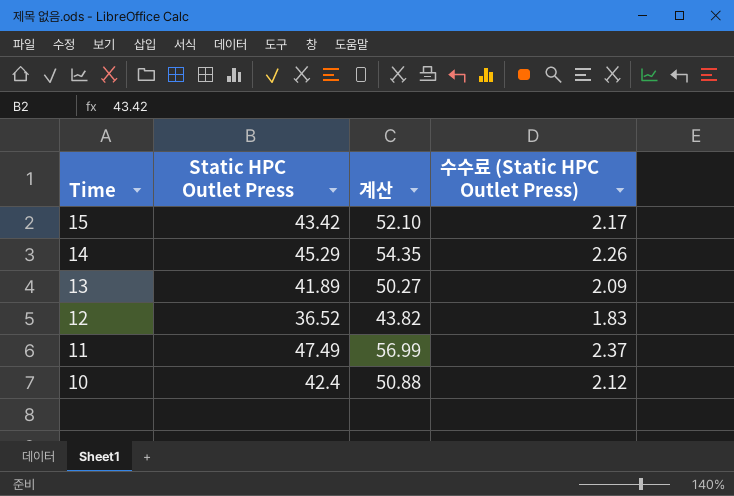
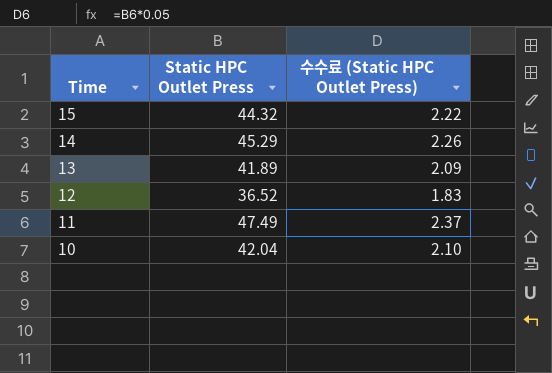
column 계산 | formula: [Static HPC Outlet Press] * 1.2 -> none
15 | Static HPC Outlet Press: 43.42 -> 44.32
15 | 수수료 (Static HPC Outlet Press): 2.17 -> 2.22
10 | Static HPC Outlet Press: 42.4 -> 42.04
10 | 수수료 (Static HPC Outlet Press): 2.12 -> 2.10

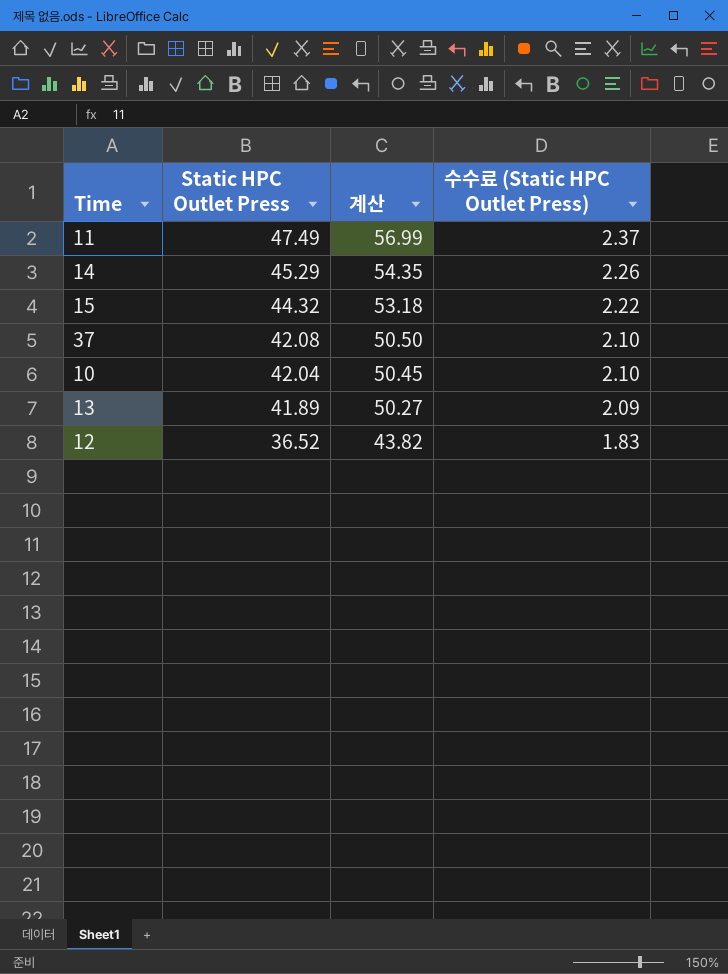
row order: Time descending -> Static HPC Outlet Press descending
column 계산 | formula: none -> [Static HPC Outlet Press] * 1.2
row 37: none -> 42.08 | 50.50 | 2.10

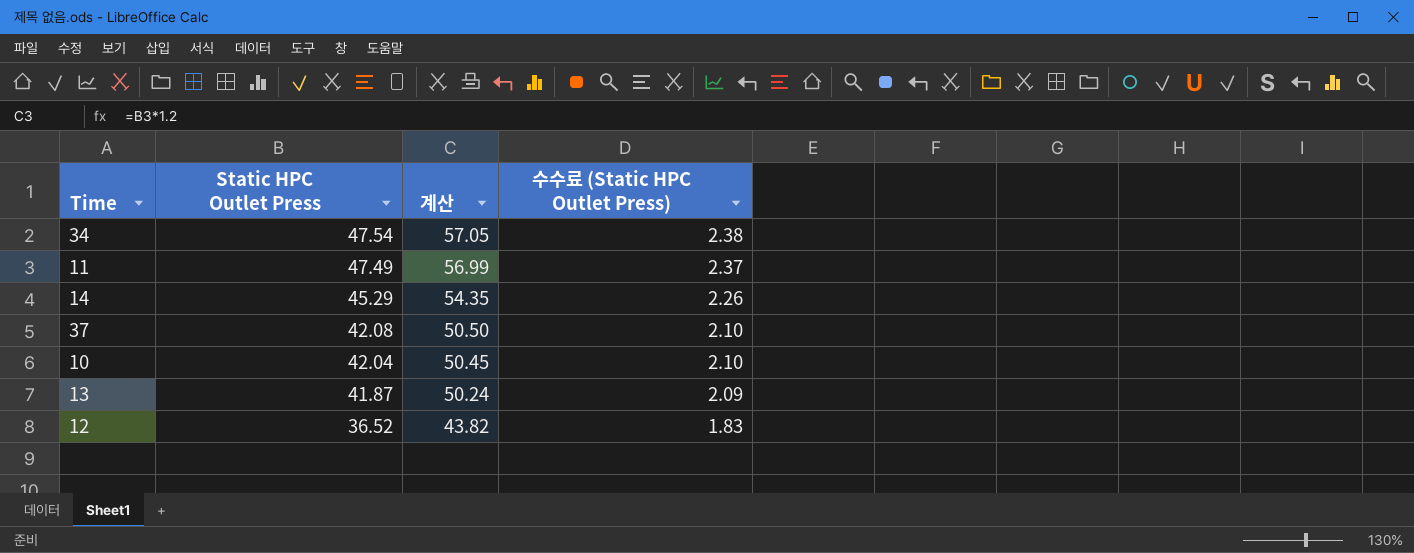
row 15: 44.32 | 53.18 | 2.22 -> none
row 34: none -> 47.54 | 57.05 | 2.38
13 | Static HPC Outlet Press: 41.89 -> 41.87
13 | 계산: 50.27 -> 50.24

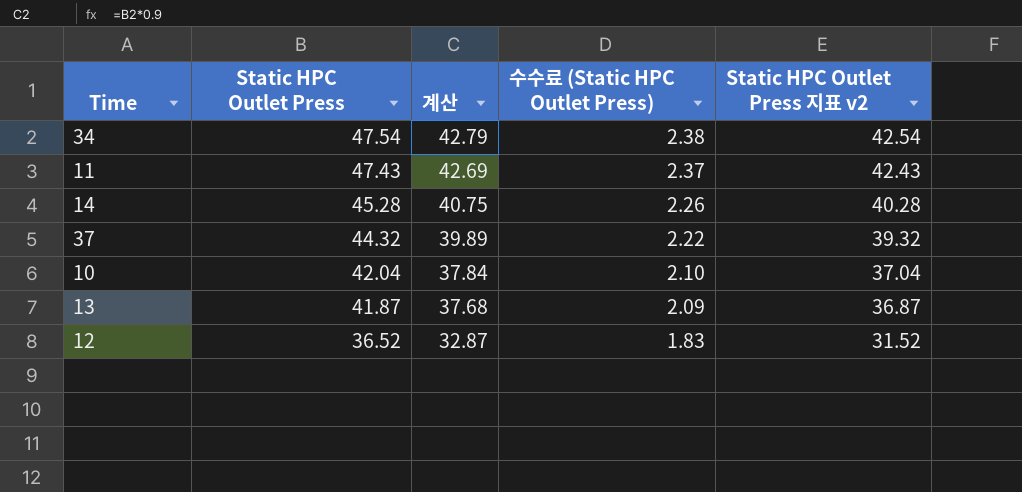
column 계산 | formula: [Static HPC Outlet Press] * 1.2 -> [Static HPC Outlet Press] * 0.9
column Static HPC Outlet Press 지표 v2 | formula: none -> [Static HPC Outlet Press] - 5
11 | Static HPC Outlet Press: 47.49 -> 47.43
14 | Static HPC Outlet Press: 45.29 -> 45.28
37 | Static HPC Outlet Press: 42.08 -> 44.32
37 | 수수료 (Static HPC Outlet Press): 2.10 -> 2.22

